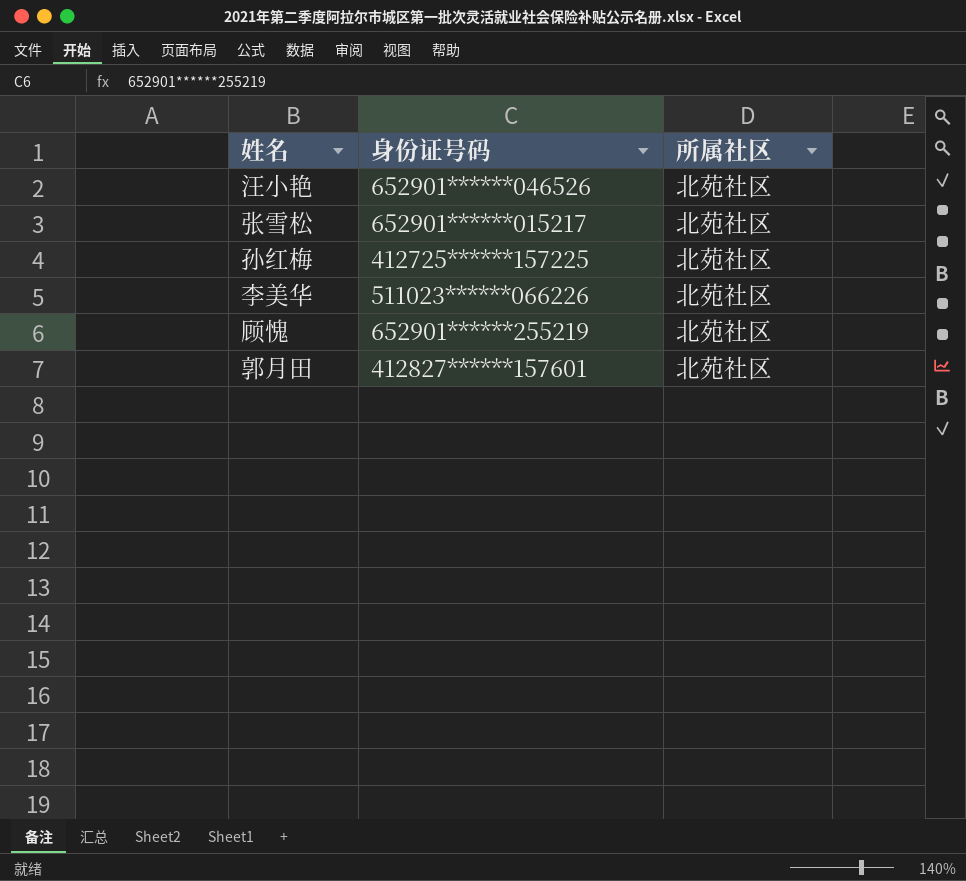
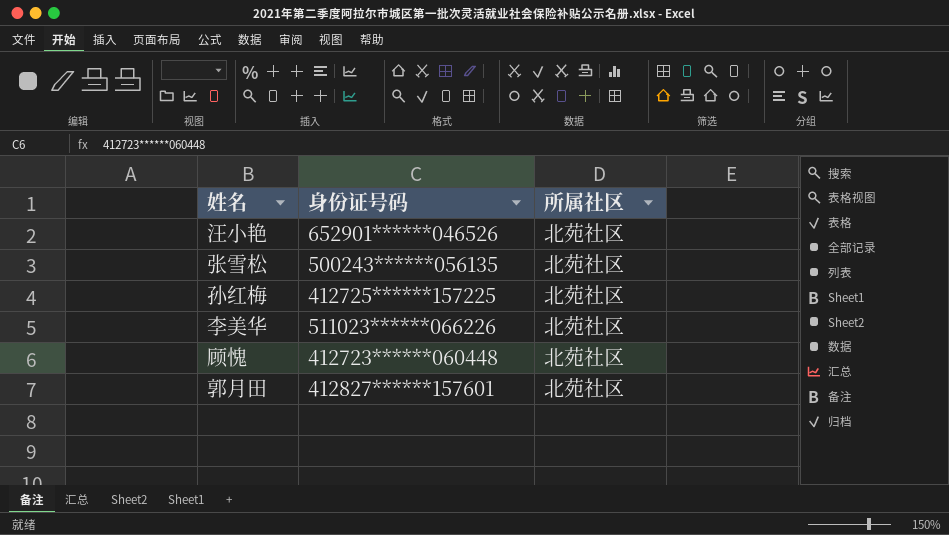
张雪松 | 身份证号码: 652901******015217 -> 500243******056135
顾愧 | 身份证号码: 652901******255219 -> 412723******060448

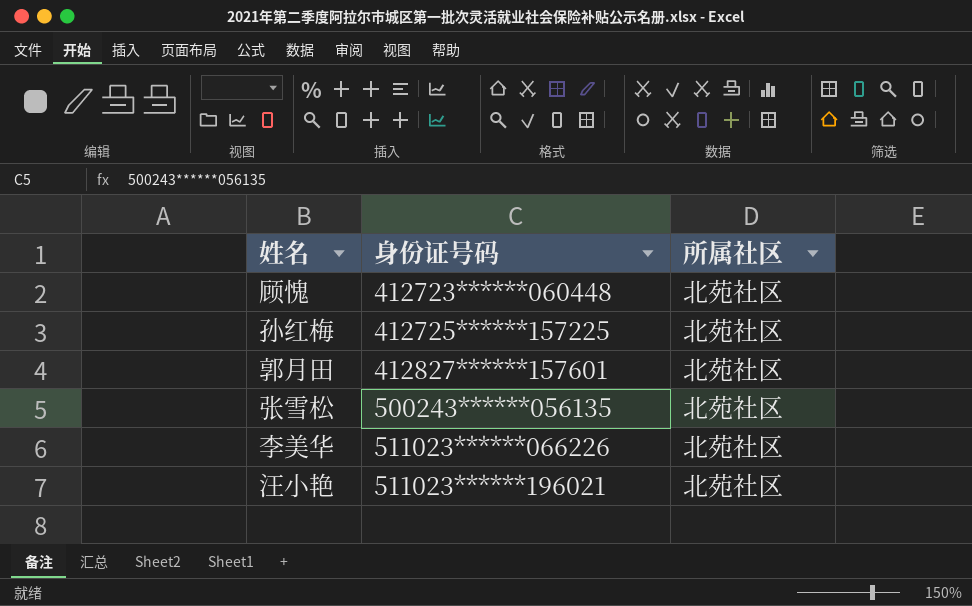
row order: none -> 身份证号码 ascending
汪小艳 | 身份证号码: 652901******046526 -> 511023******196021

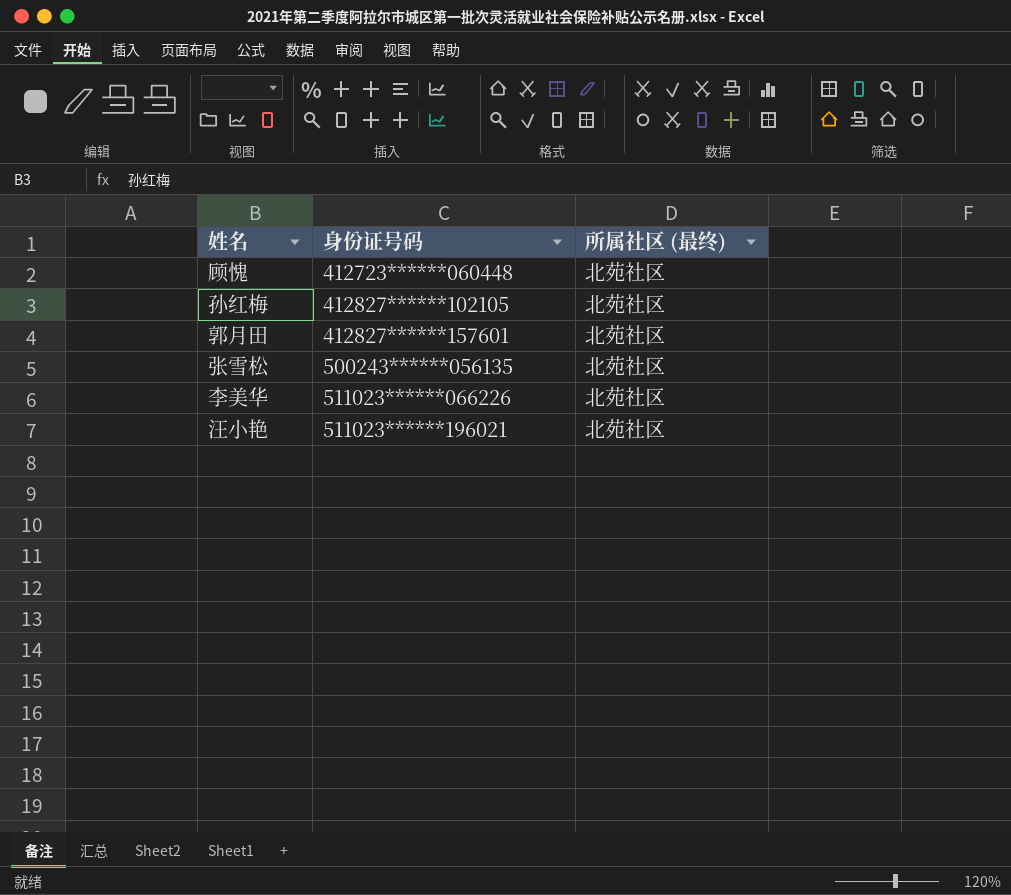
column name: 所属社区 -> 所属社区 (最终)
孙红梅 | 身份证号码: 412725******157225 -> 412827******102105

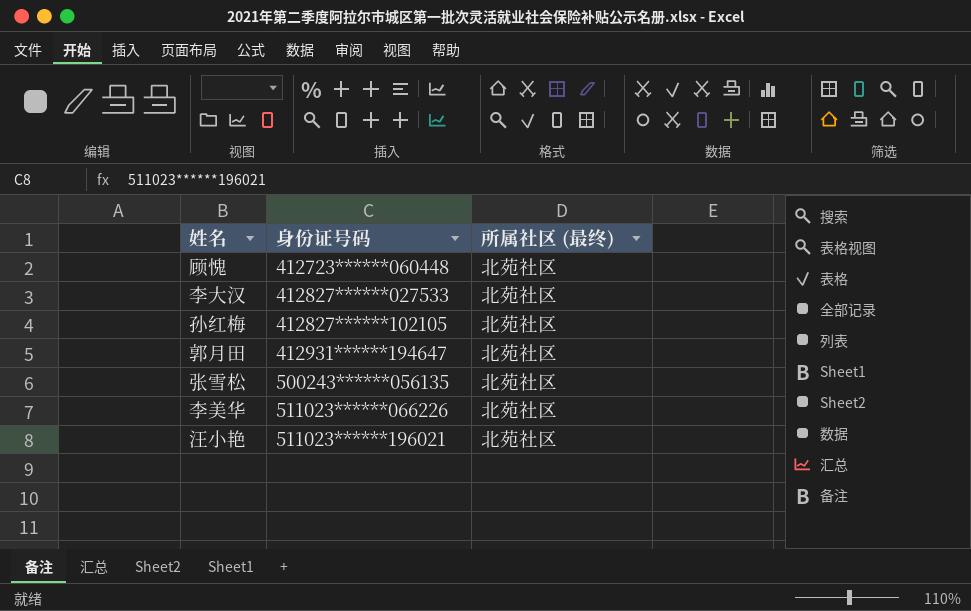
row 李大汉: none -> 412827******027533 | 北苑社区
郭月田 | 身份证号码: 412827******157601 -> 412931******194647

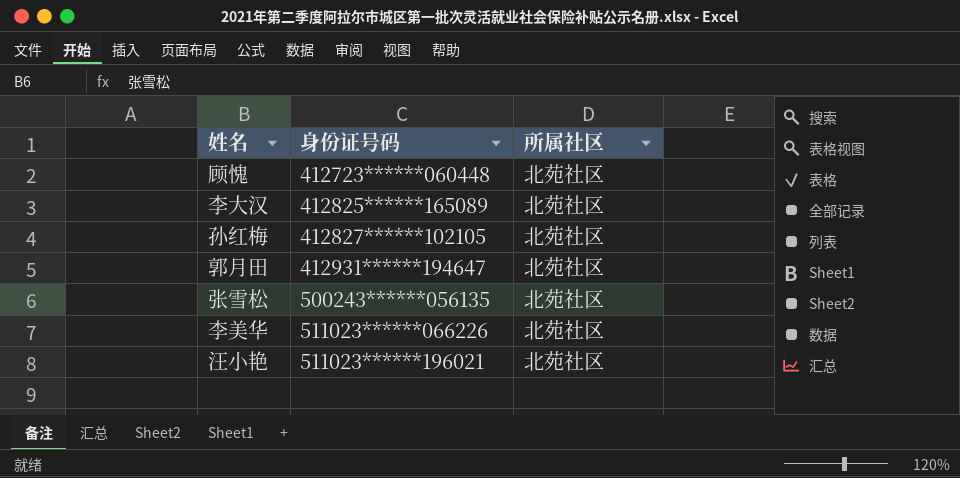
column name: 所属社区 (最终) -> 所属社区
李大汉 | 身份证号码: 412827******027533 -> 412825******165089

